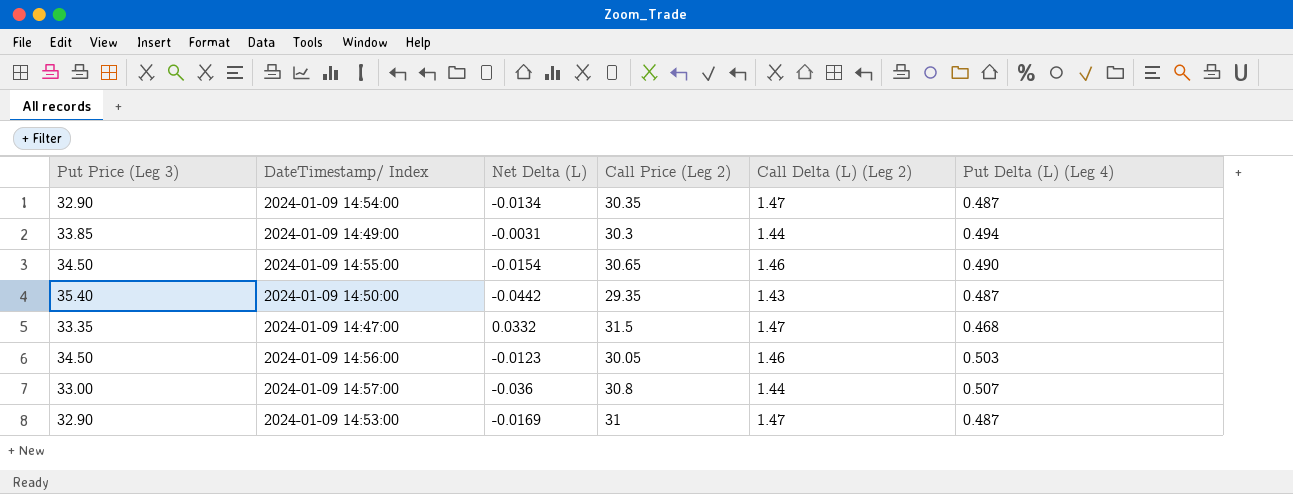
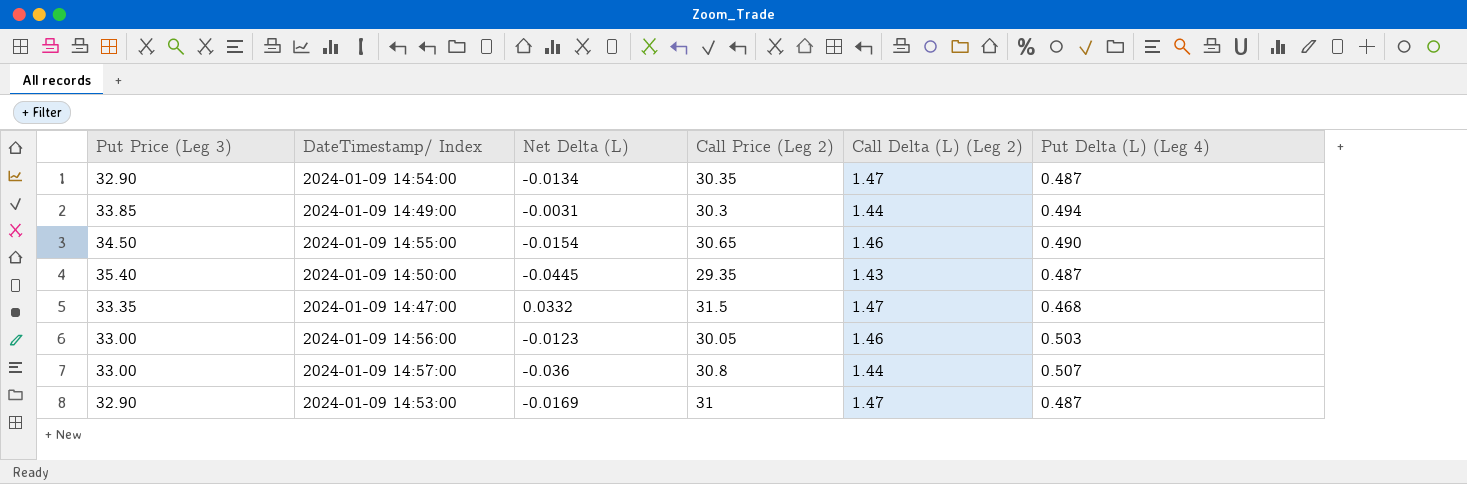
2024-01-09 14:50:00 | Net Delta (L): -0.0442 -> -0.0445
2024-01-09 14:56:00 | Put Price (Leg 3): 34.50 -> 33.00

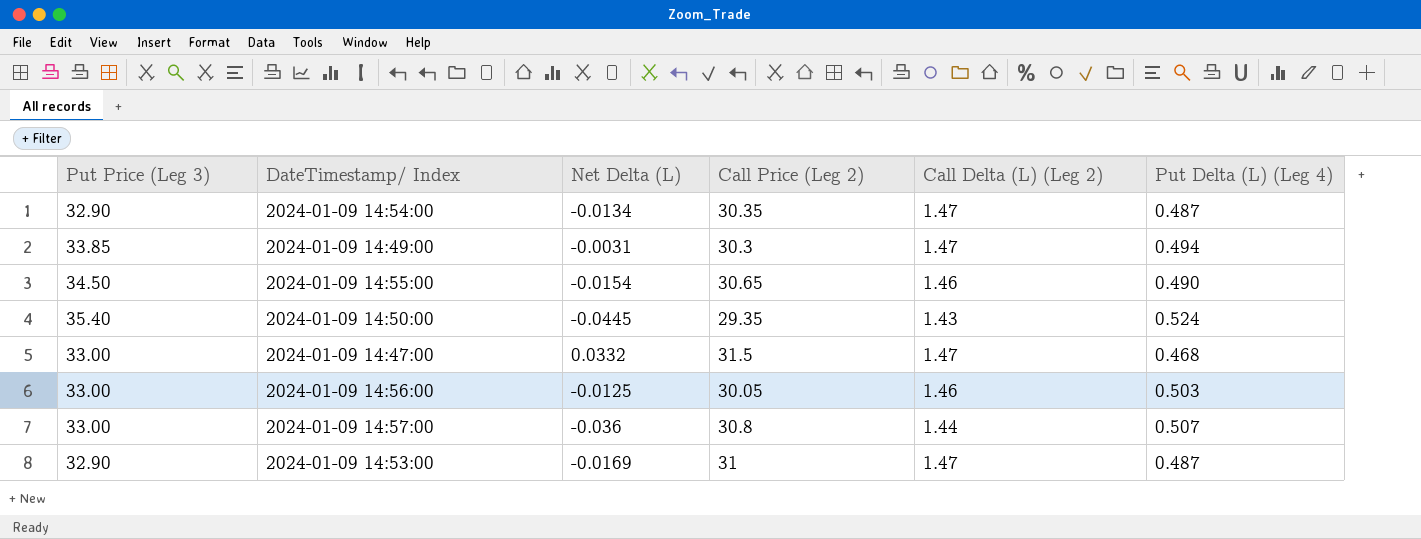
2024-01-09 14:49:00 | Call Delta (L) (Leg 2): 1.44 -> 1.47
2024-01-09 14:50:00 | Put Delta (L) (Leg 4): 0.487 -> 0.524
2024-01-09 14:47:00 | Put Price (Leg 3): 33.35 -> 33.00
2024-01-09 14:56:00 | Net Delta (L): -0.0123 -> -0.0125

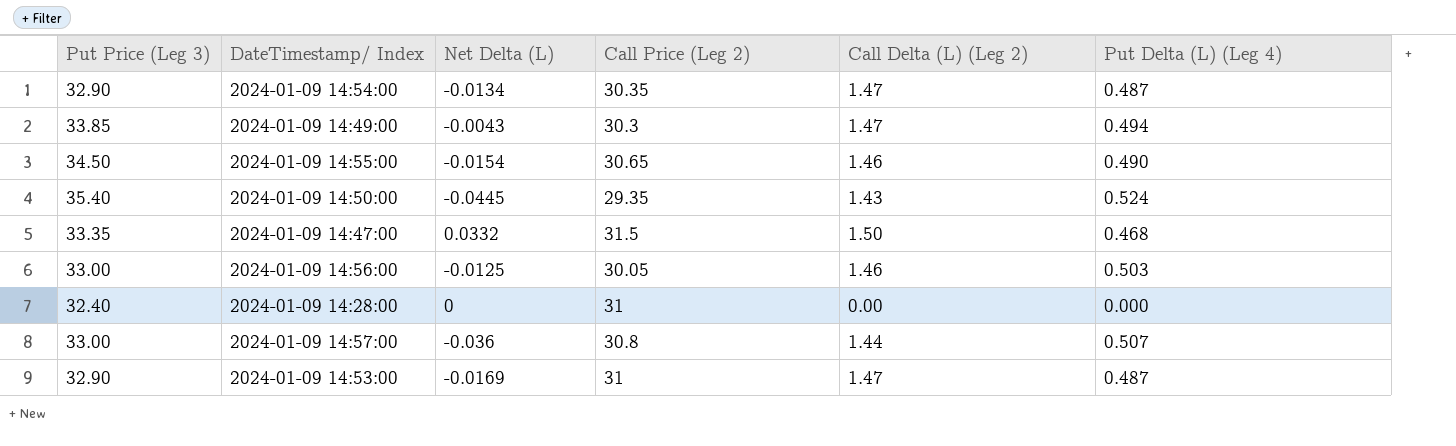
2024-01-09 14:49:00 | Net Delta (L): -0.0031 -> -0.0043
2024-01-09 14:47:00 | Put Price (Leg 3): 33.00 -> 33.35
2024-01-09 14:47:00 | Call Delta (L) (Leg 2): 1.47 -> 1.50
row 2024-01-09 14:28:00: none -> 32.40 | 0 | 31 | 0.00 | 0.000

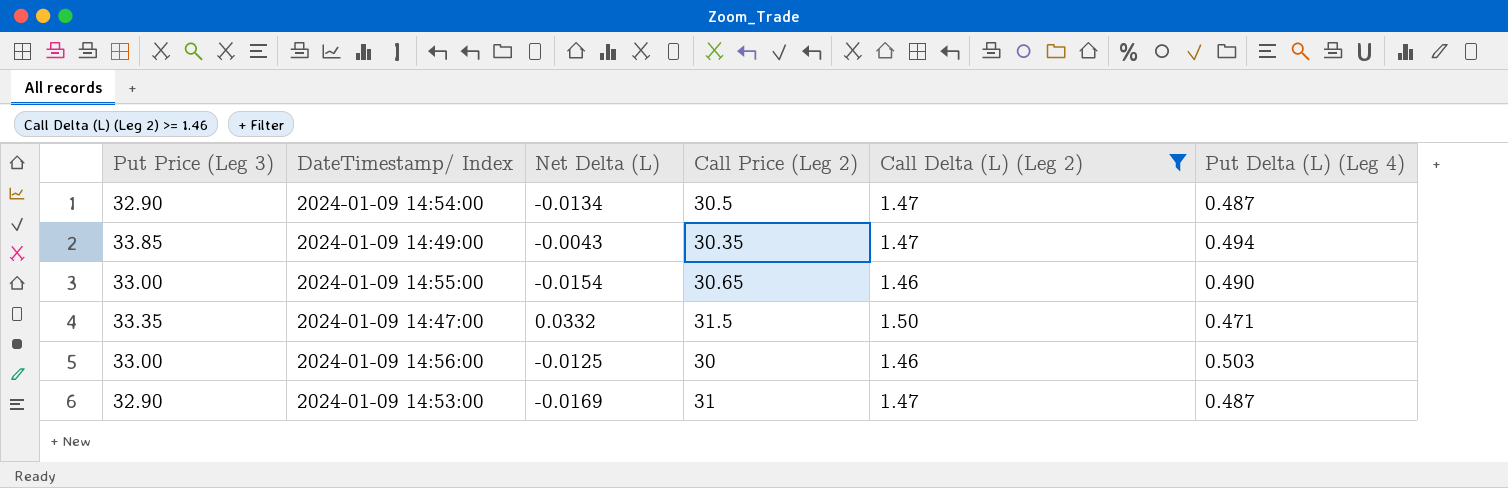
filter: none -> Call Delta (L) (Leg 2) >= 1.46
2024-01-09 14:54:00 | Call Price (Leg 2): 30.35 -> 30.5
2024-01-09 14:49:00 | Call Price (Leg 2): 30.3 -> 30.35
2024-01-09 14:55:00 | Put Price (Leg 3): 34.50 -> 33.00
2024-01-09 14:47:00 | Put Delta (L) (Leg 4): 0.468 -> 0.471
2024-01-09 14:56:00 | Call Price (Leg 2): 30.05 -> 30

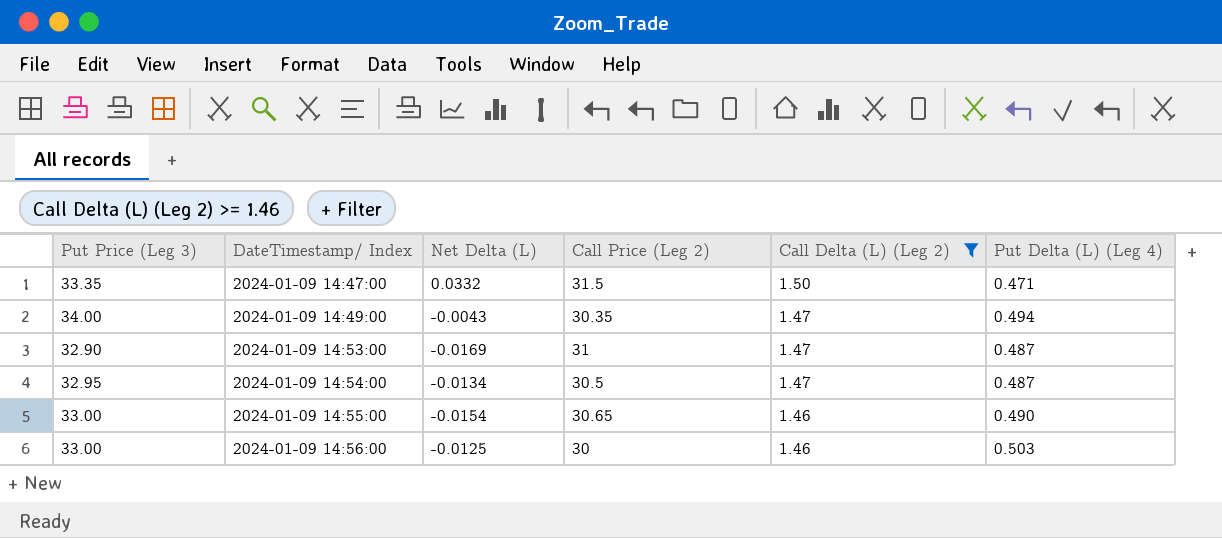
row order: none -> DateTimestamp/ Index ascending
2024-01-09 14:49:00 | Put Price (Leg 3): 33.85 -> 34.00
2024-01-09 14:54:00 | Put Price (Leg 3): 32.90 -> 32.95

